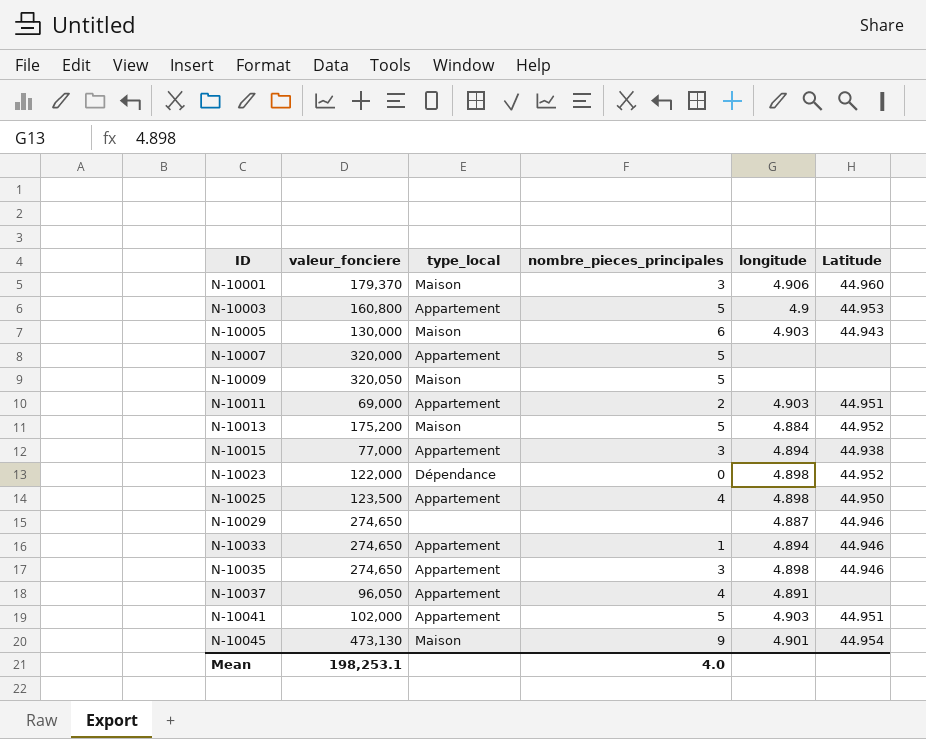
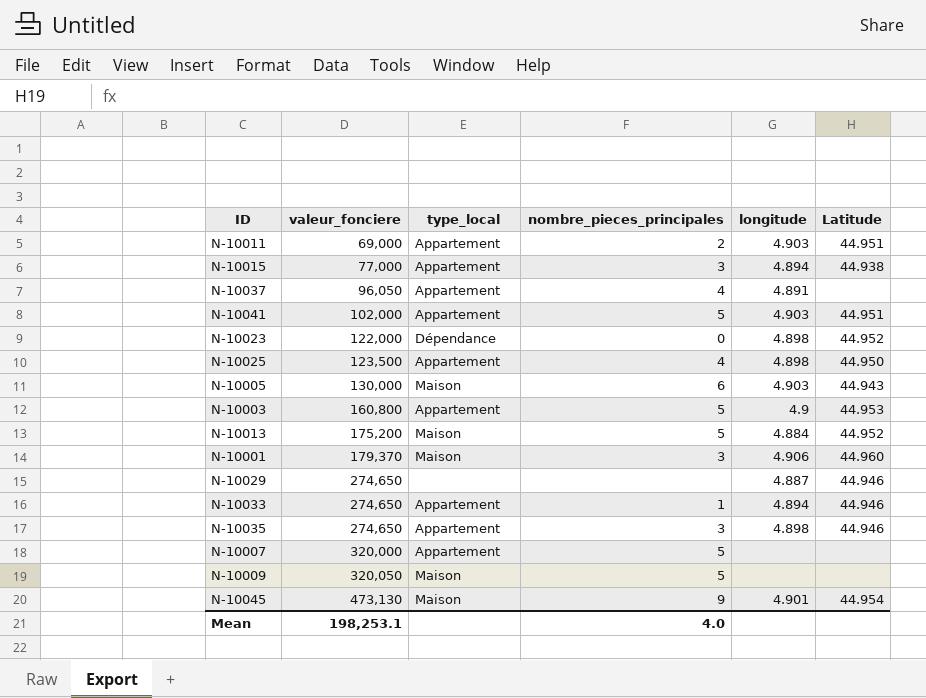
row order: ID ascending -> valeur_fonciere ascending

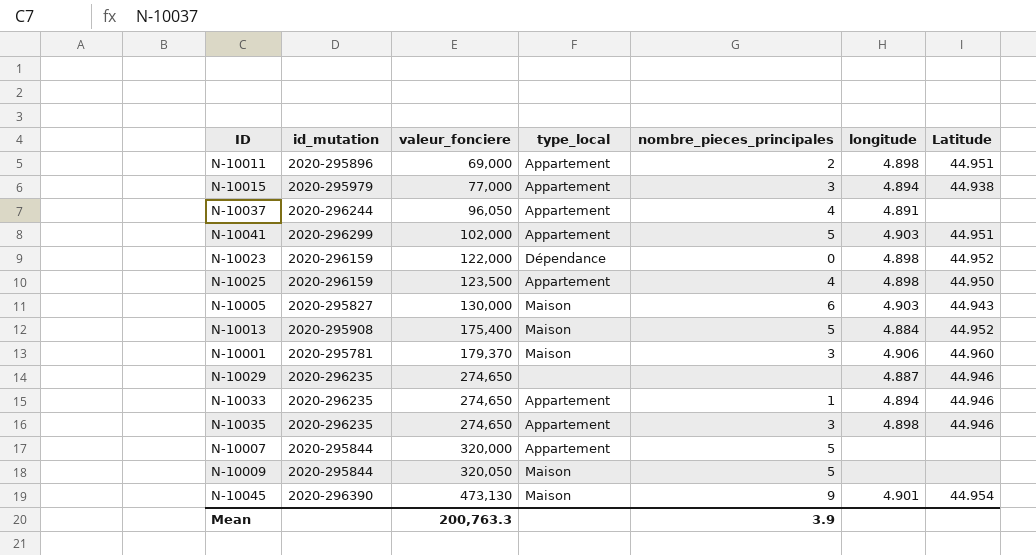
column id_mutation | position: none -> 2
row N-10003: 160,800 | Appartement | 5 | 4.9 | 44.953 -> none
N-10011 | longitude: 4.903 -> 4.898
N-10013 | valeur_fonciere: 175,200 -> 175,400
Mean | valeur_fonciere: 198,253.1 -> 200,763.3
Mean | nombre_pieces_principales: 4.0 -> 3.9

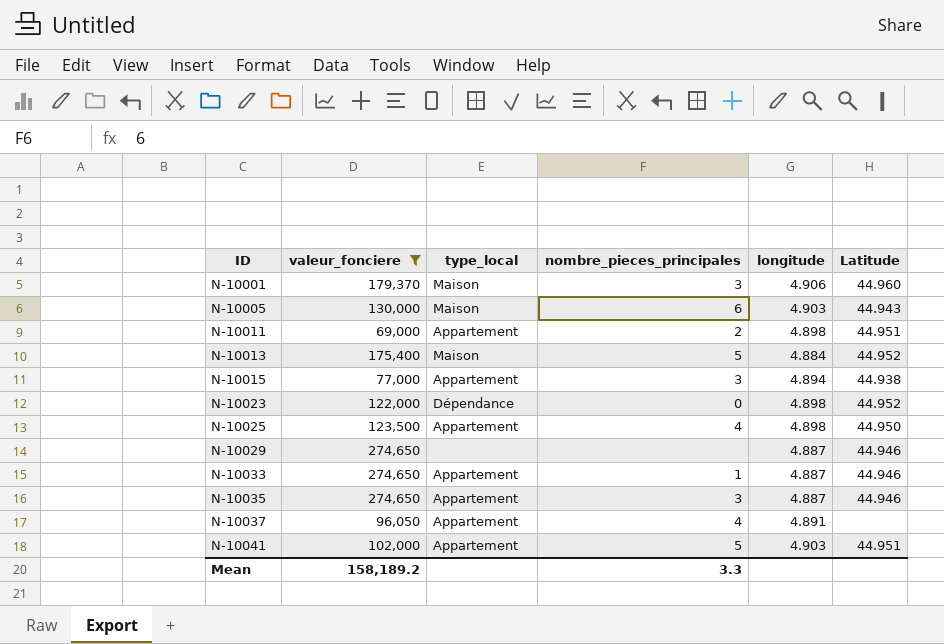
filter: none -> valeur_fonciere <= 274,650
row order: valeur_fonciere ascending -> ID ascending
column id_mutation | position: 2 -> none
N-10033 | longitude: 4.894 -> 4.887
N-10035 | longitude: 4.898 -> 4.887
Mean | valeur_fonciere: 200,763.3 -> 158,189.2
Mean | nombre_pieces_principales: 3.9 -> 3.3

